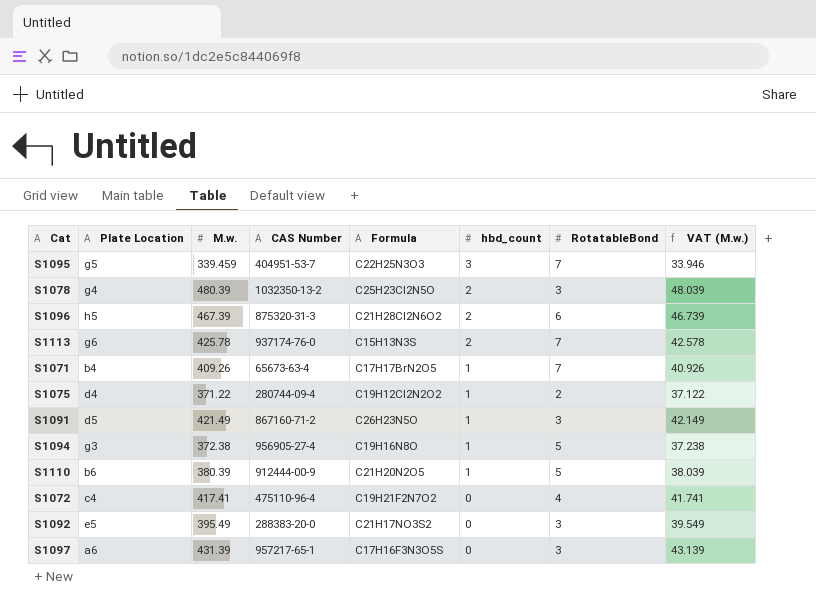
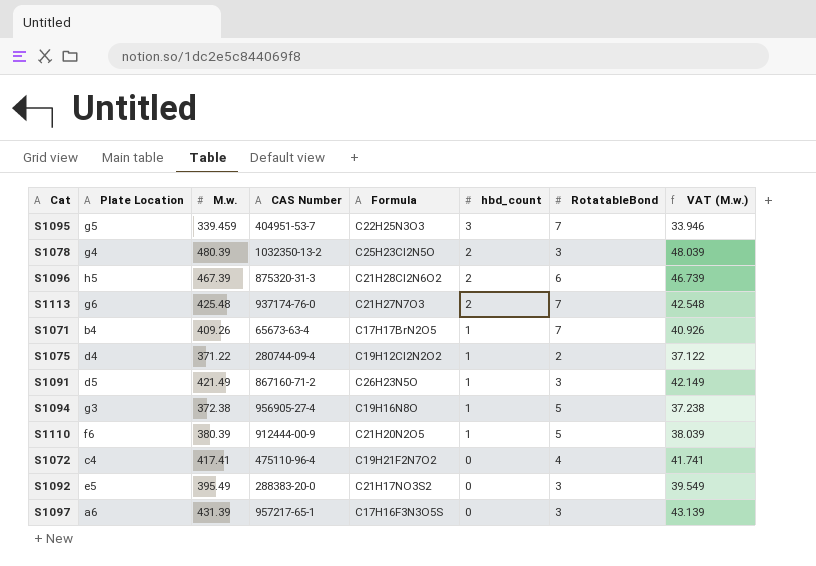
S1113 | M.w.: 425.78 -> 425.48
S1113 | Formula: C15H13N3S -> C21H27N7O3
S1113 | VAT (M.w.): 42.578 -> 42.548
S1110 | Plate Location: b6 -> f6

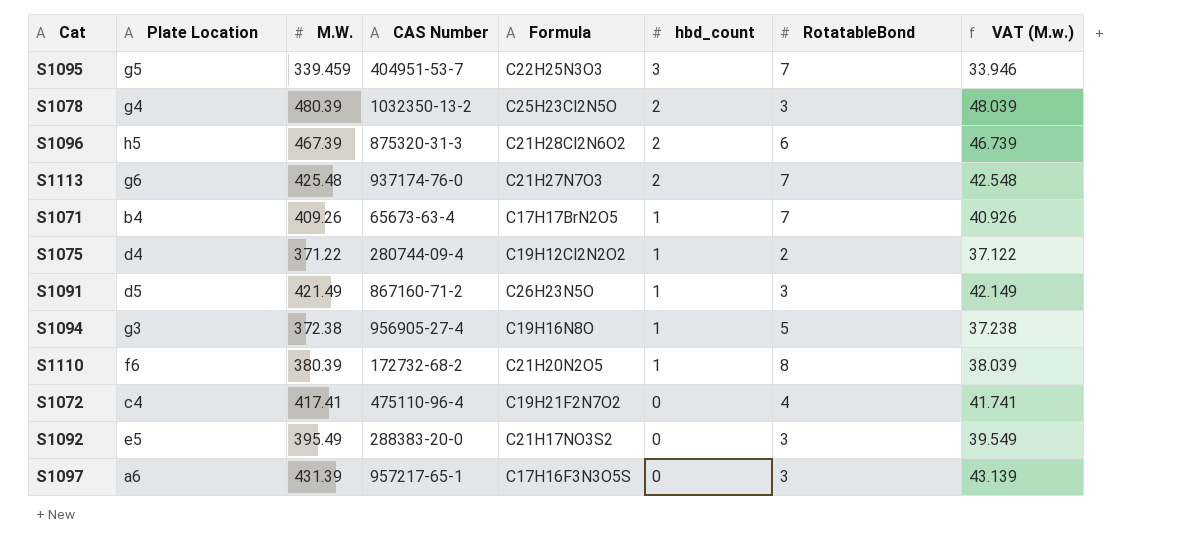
column name: M.w. -> M.W.
S1110 | CAS Number: 912444-00-9 -> 172732-68-2
S1110 | RotatableBond: 5 -> 8

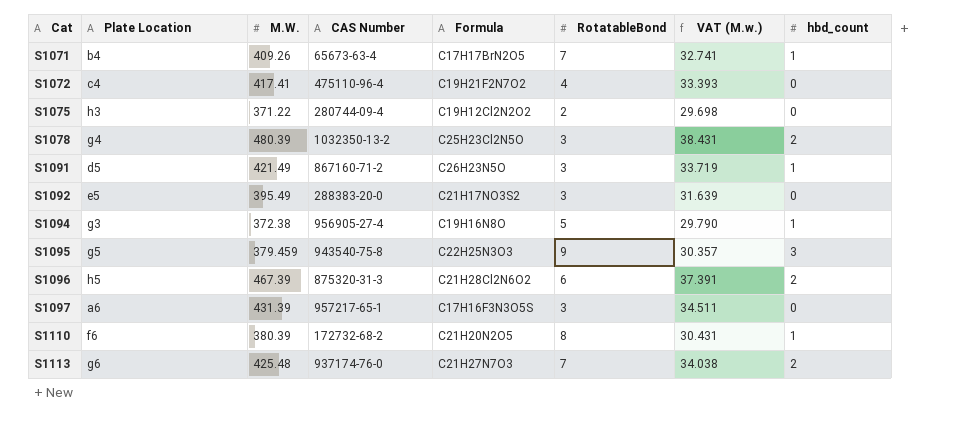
row order: hbd_count descending -> Cat ascending
column VAT (M.w.) | formula: [M.W.] * 0.1 -> [M.W.] * 0.08
column hbd_count | position: 6 -> 8
S1075 | Plate Location: d4 -> h3
S1075 | hbd_count: 1 -> 0
S1095 | M.W.: 339.459 -> 379.459
S1095 | CAS Number: 404951-53-7 -> 943540-75-8
S1095 | RotatableBond: 7 -> 9

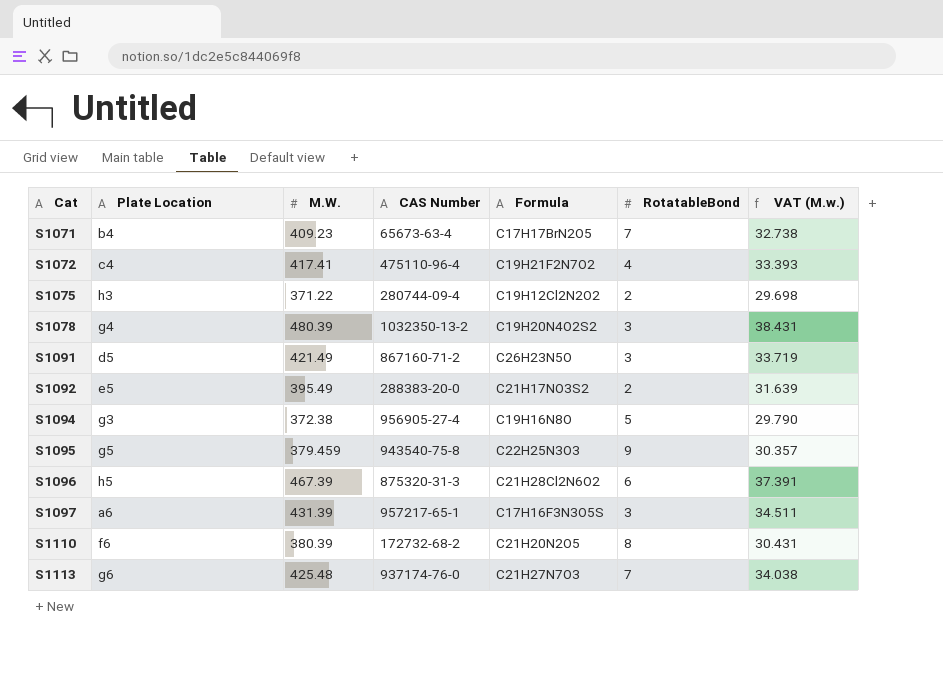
column hbd_count | position: 8 -> none
S1071 | M.W.: 409.26 -> 409.23
S1071 | VAT (M.w.): 32.741 -> 32.738
S1078 | Formula: C25H23Cl2N5O -> C19H20N4O2S2
S1092 | RotatableBond: 3 -> 2

